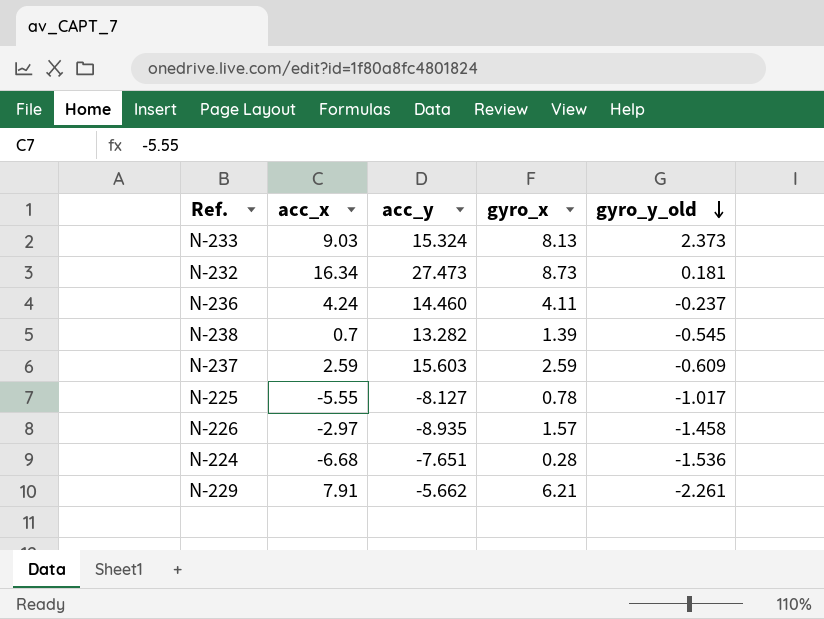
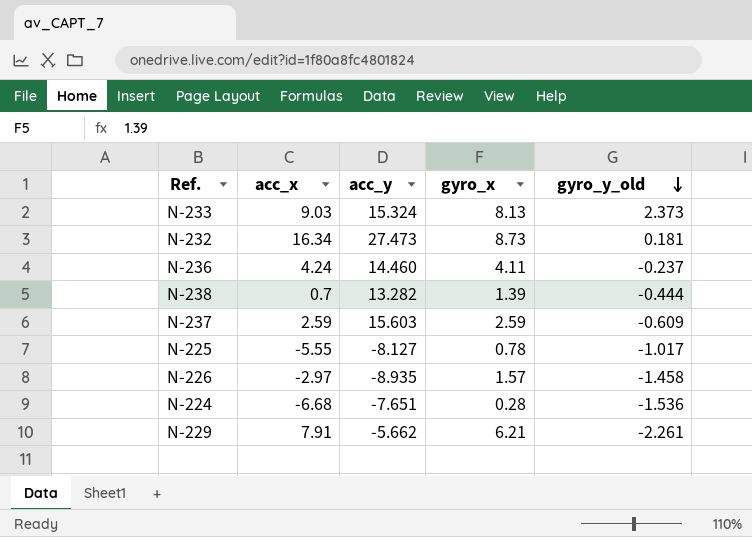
N-238 | gyro_y_old: -0.545 -> -0.444

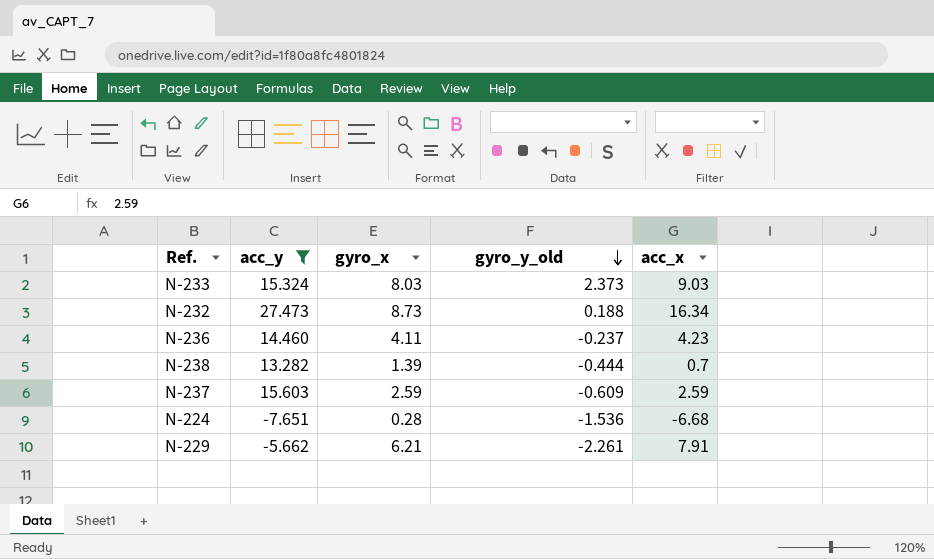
filter: none -> acc_y >= -7.651
column acc_x | position: 2 -> 5
N-233 | gyro_x: 8.13 -> 8.03
N-232 | gyro_y_old: 0.181 -> 0.188
N-236 | acc_x: 4.24 -> 4.23

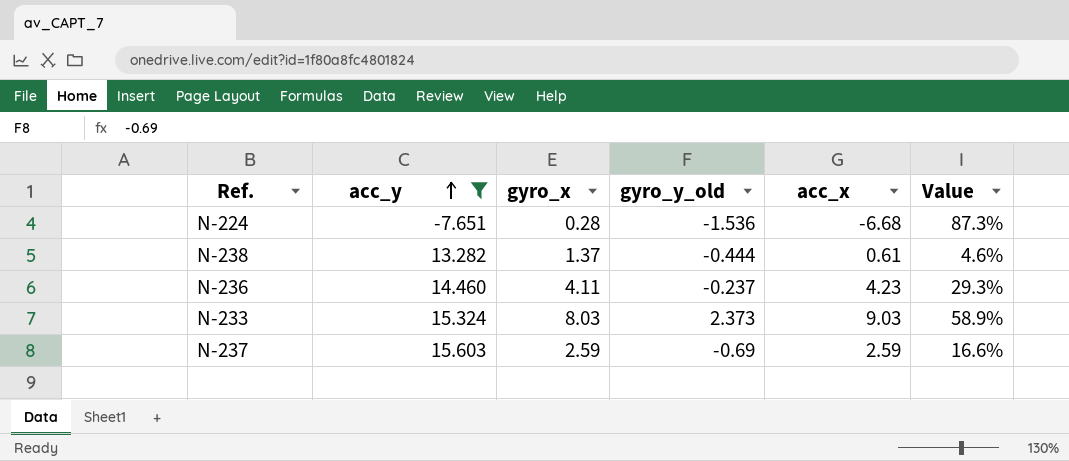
row order: gyro_y_old descending -> acc_y ascending
column Value | formula: none -> [acc_x] / [acc_y]
row N-232: 27.473 | 8.73 | 0.188 | 16.34 -> none
row N-229: -5.662 | 6.21 | -2.261 | 7.91 -> none
N-238 | gyro_x: 1.39 -> 1.37
N-238 | acc_x: 0.7 -> 0.61
N-237 | gyro_y_old: -0.609 -> -0.69

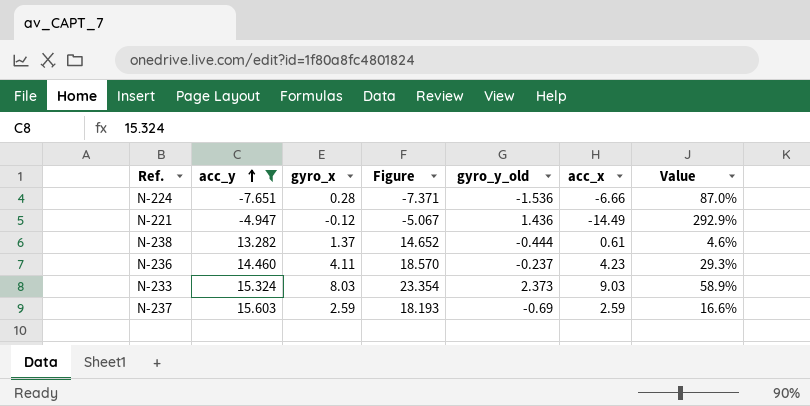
column Figure | formula: none -> [acc_y] + [gyro_x]
N-224 | acc_x: -6.68 -> -6.66
N-224 | Value: 87.3% -> 87.0%
row N-221: none -> -4.947 | -0.12 | -5.067 | 1.436 | -14.49 | 292.9%

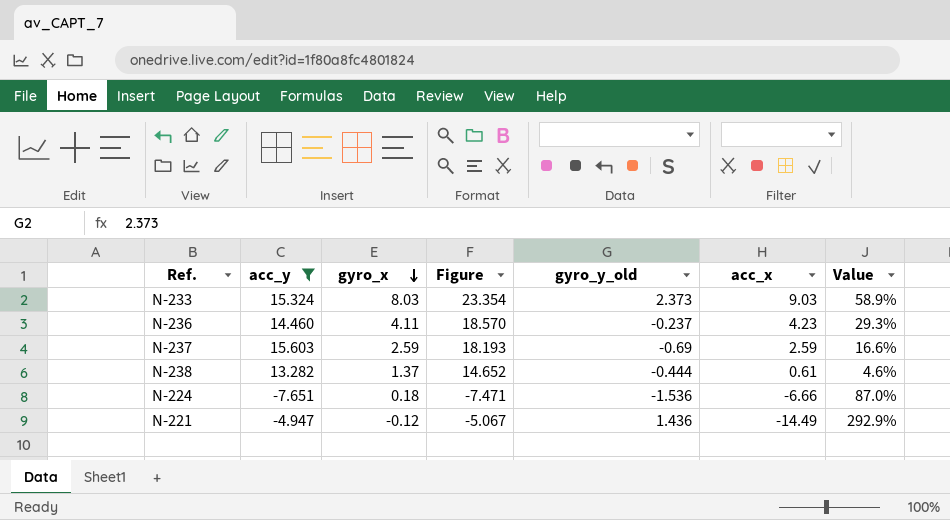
row order: acc_y ascending -> gyro_x descending
N-224 | gyro_x: 0.28 -> 0.18
N-224 | Figure: -7.371 -> -7.471

